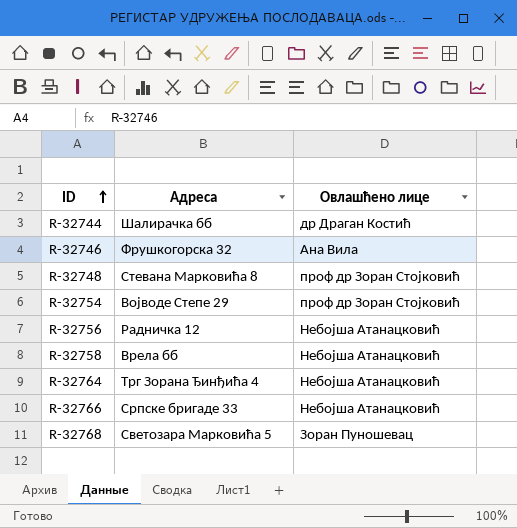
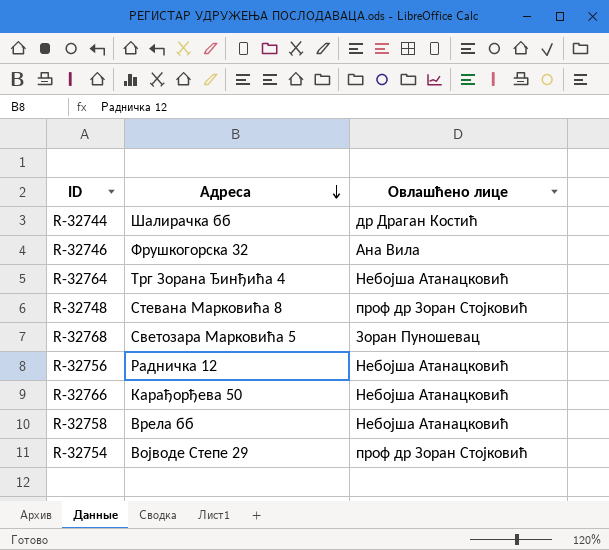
row order: ID ascending -> Адреса descending
R-32766 | Адреса: Српске бригаде 33 -> Карађорђева 50

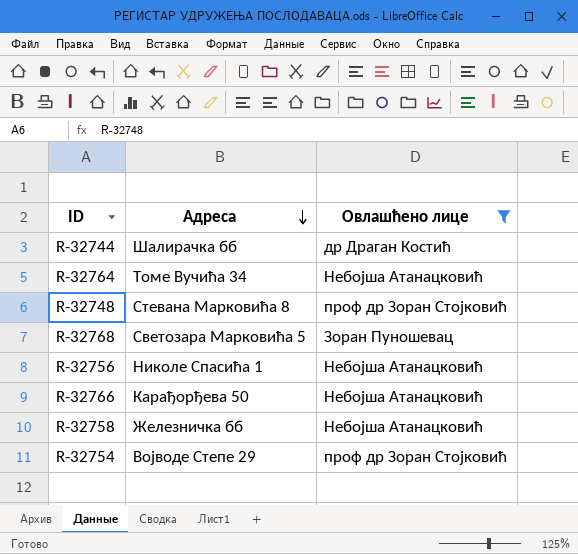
filter: none -> Овлашћено лице != Ана Вила
R-32764 | Адреса: Трг Зорана Ђинђића 4 -> Томе Вучића 34
R-32756 | Адреса: Радничка 12 -> Николе Спасића 1
R-32758 | Адреса: Врела бб -> Железничка бб

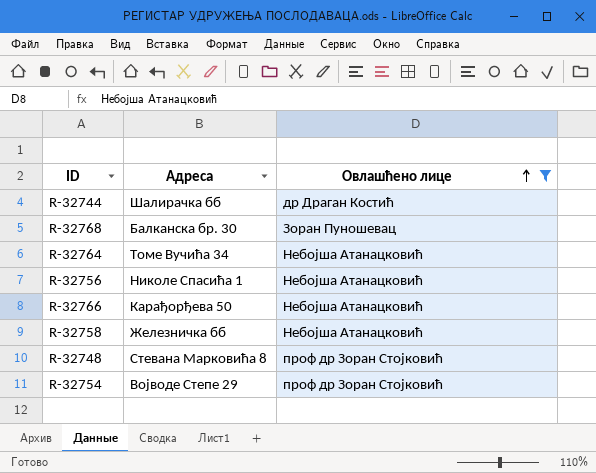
row order: Адреса descending -> Овлашћено лице ascending
R-32768 | Адреса: Светозара Марковића 5 -> Балканска бр. 30

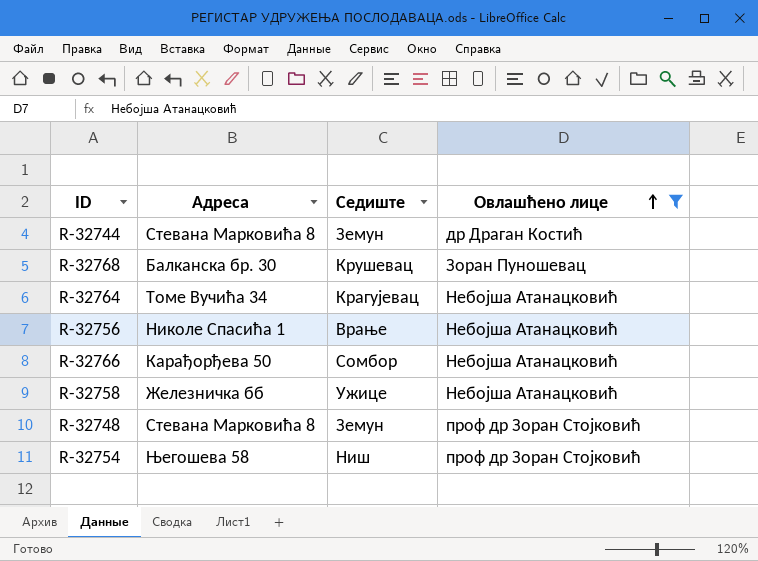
column Седиште | position: none -> 3
R-32744 | Адреса: Шалирачка бб -> Стевана Марковића 8
R-32754 | Адреса: Војводе Степе 29 -> Његошева 58

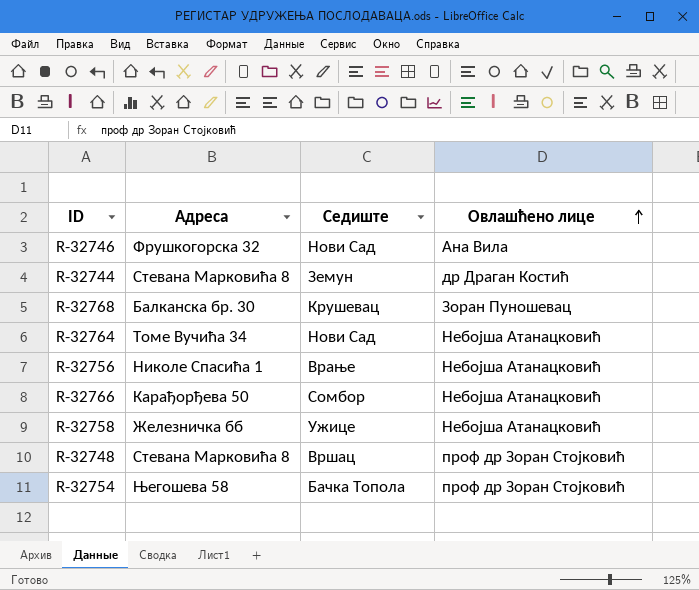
filter: Овлашћено лице != Ана Вила -> none
R-32764 | Седиште: Крагујевац -> Нови Сад
R-32748 | Седиште: Земун -> Вршац
R-32754 | Седиште: Ниш -> Бачка Топола

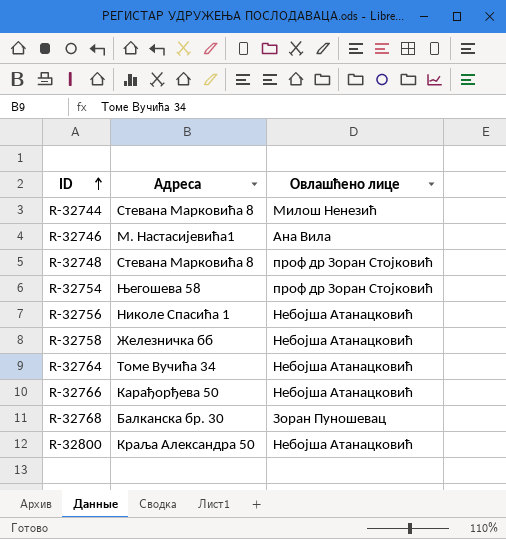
row order: Овлашћено лице ascending -> ID ascending
column Седиште | position: 3 -> none
R-32744 | Овлашћено лице: др Драган Костић -> Милош Ненезић
R-32746 | Адреса: Фрушкогорска 32 -> М. Настасијевића1
row R-32800: none -> Краља Александра 50 | Небојша Атанацковић

